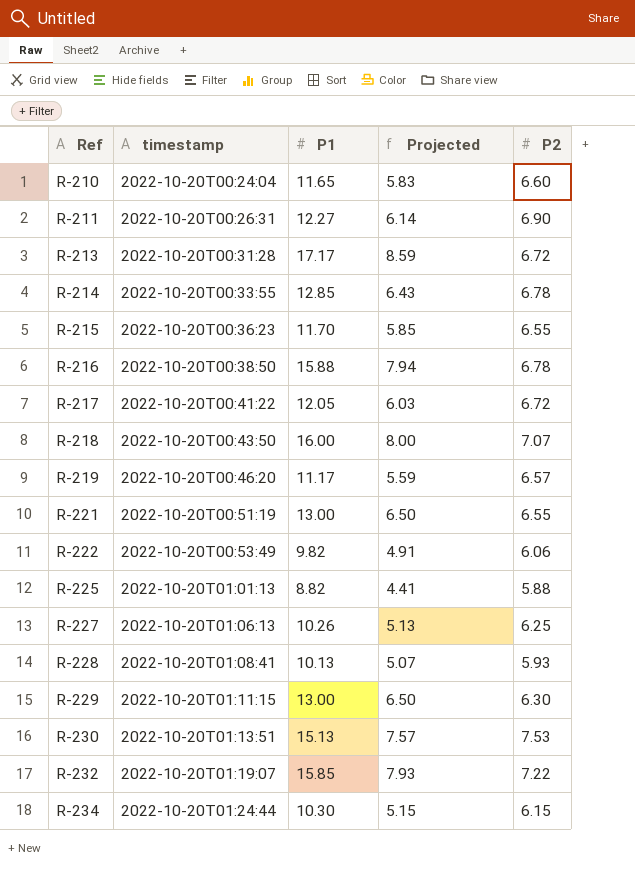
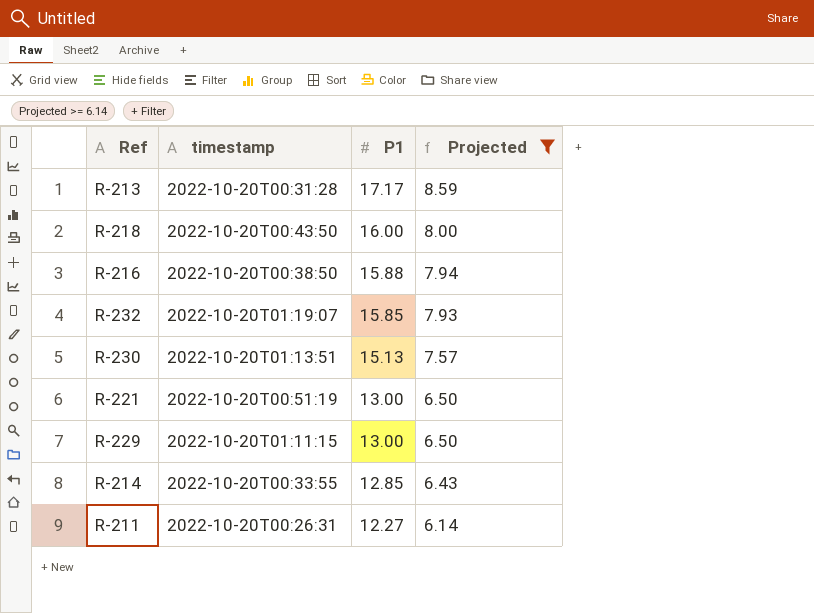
filter: none -> Projected >= 6.14
row order: Ref ascending -> P1 descending
column P2 | position: 5 -> none

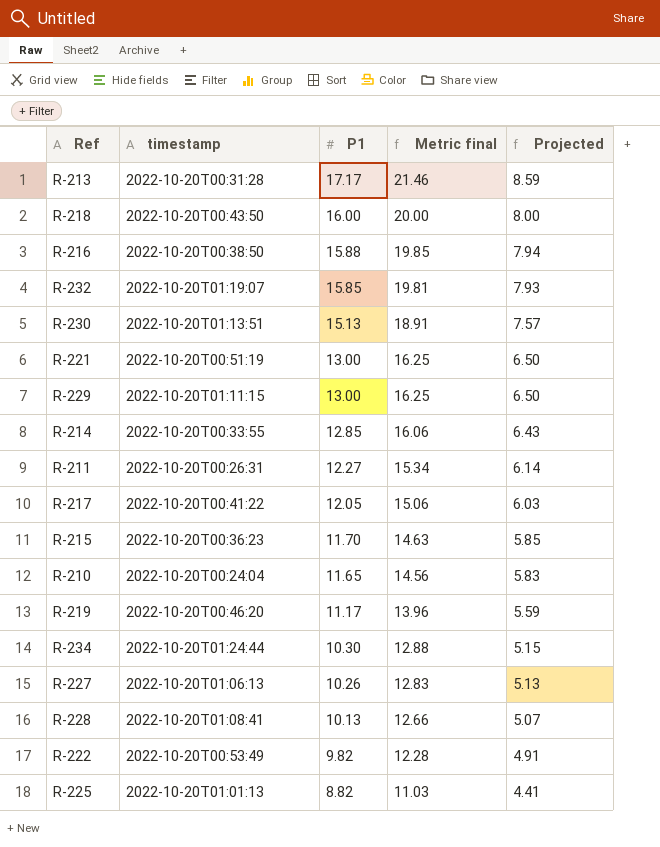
filter: Projected >= 6.14 -> none
column Metric final | formula: none -> [P1] * 1.25

